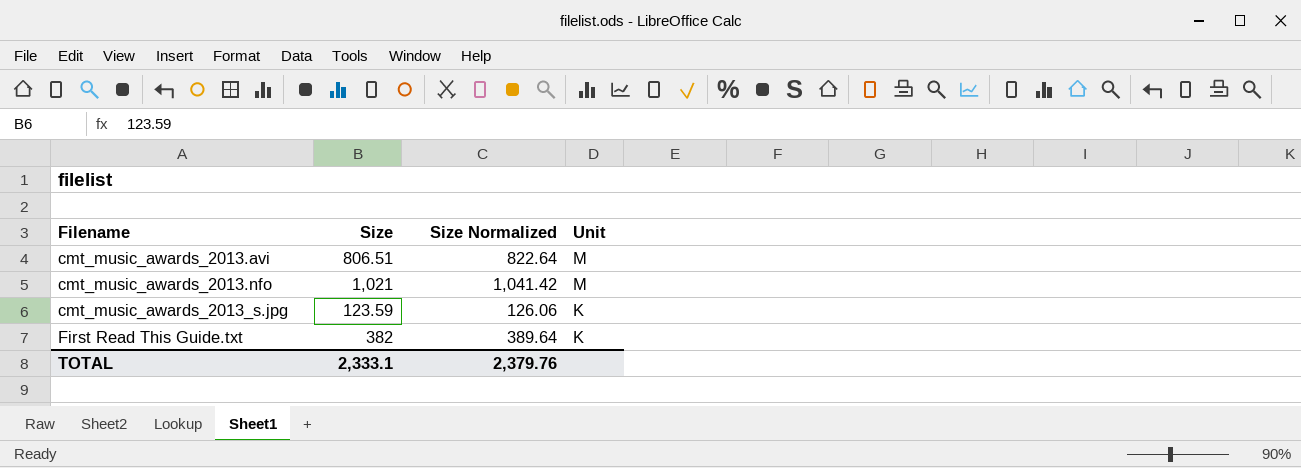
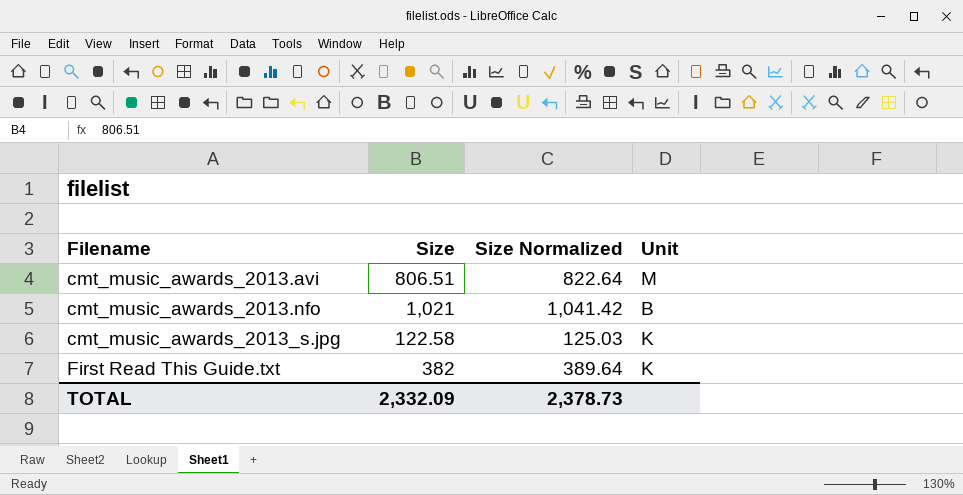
cmt_music_awards_2013.nfo | Unit: M -> B
cmt_music_awards_2013_s.jpg | Size: 123.59 -> 122.58
cmt_music_awards_2013_s.jpg | Size Normalized: 126.06 -> 125.03
TOTAL | Size: 2,333.1 -> 2,332.09
TOTAL | Size Normalized: 2,379.76 -> 2,378.73

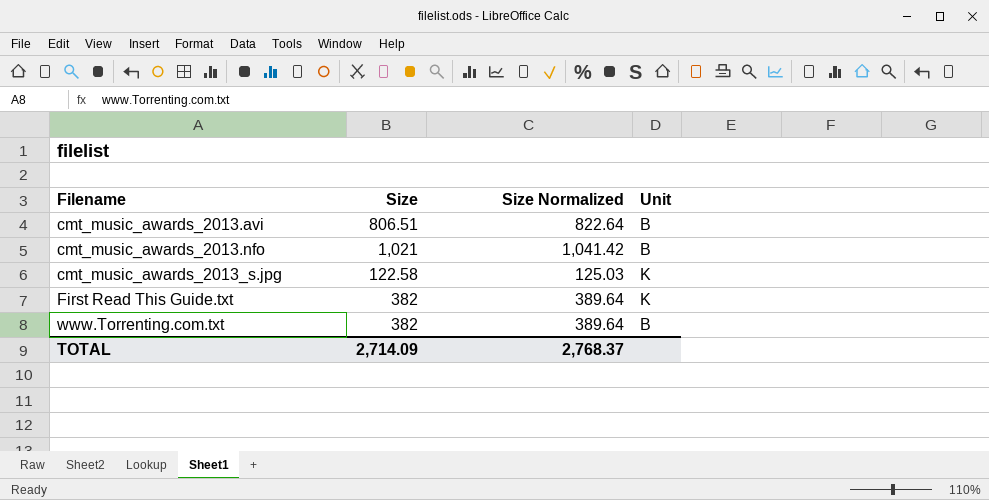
cmt_music_awards_2013.avi | Unit: M -> B
row www.Torrenting.com.txt: none -> 382 | 389.64 | B
TOTAL | Size: 2,332.09 -> 2,714.09
TOTAL | Size Normalized: 2,378.73 -> 2,768.37

